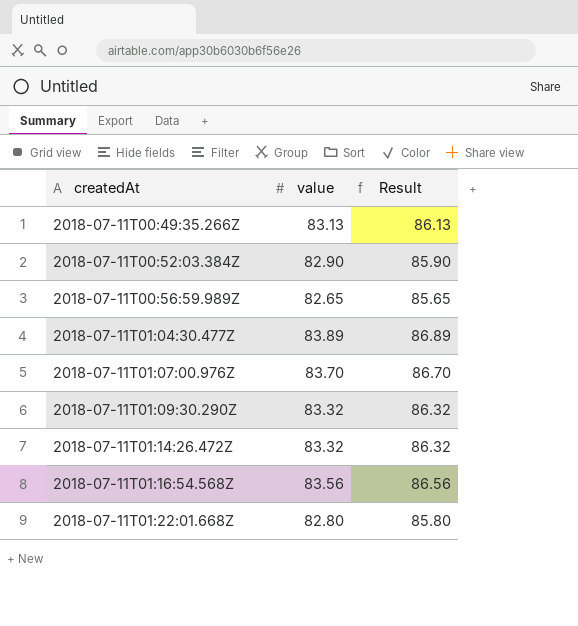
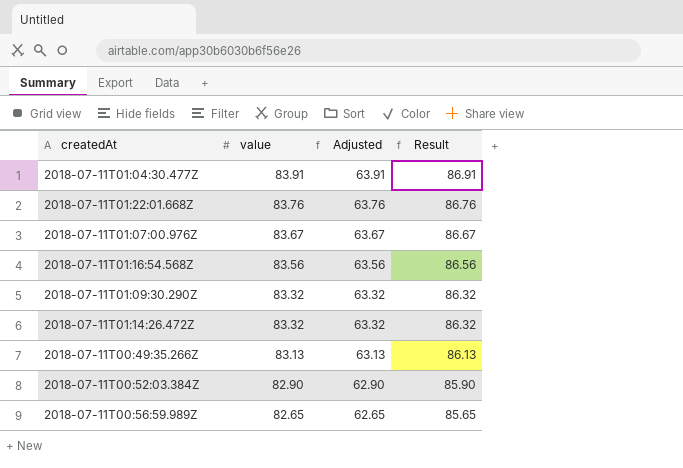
row order: createdAt ascending -> value descending
column Adjusted | formula: none -> [value] - 20
2018-07-11T01:04:30.477Z | value: 83.89 -> 83.91
2018-07-11T01:04:30.477Z | Result: 86.89 -> 86.91
2018-07-11T01:22:01.668Z | value: 82.80 -> 83.76
2018-07-11T01:22:01.668Z | Result: 85.80 -> 86.76
2018-07-11T01:07:00.976Z | value: 83.70 -> 83.67
2018-07-11T01:07:00.976Z | Result: 86.70 -> 86.67

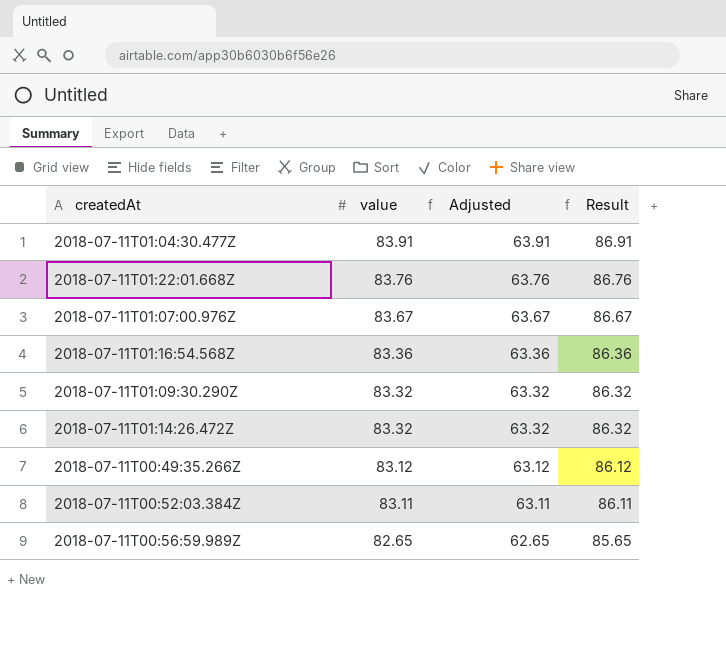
2018-07-11T01:16:54.568Z | value: 83.56 -> 83.36
2018-07-11T01:16:54.568Z | Adjusted: 63.56 -> 63.36
2018-07-11T01:16:54.568Z | Result: 86.56 -> 86.36
2018-07-11T00:49:35.266Z | value: 83.13 -> 83.12
2018-07-11T00:49:35.266Z | Adjusted: 63.13 -> 63.12
2018-07-11T00:49:35.266Z | Result: 86.13 -> 86.12
2018-07-11T00:52:03.384Z | value: 82.90 -> 83.11
2018-07-11T00:52:03.384Z | Adjusted: 62.90 -> 63.11
2018-07-11T00:52:03.384Z | Result: 85.90 -> 86.11

